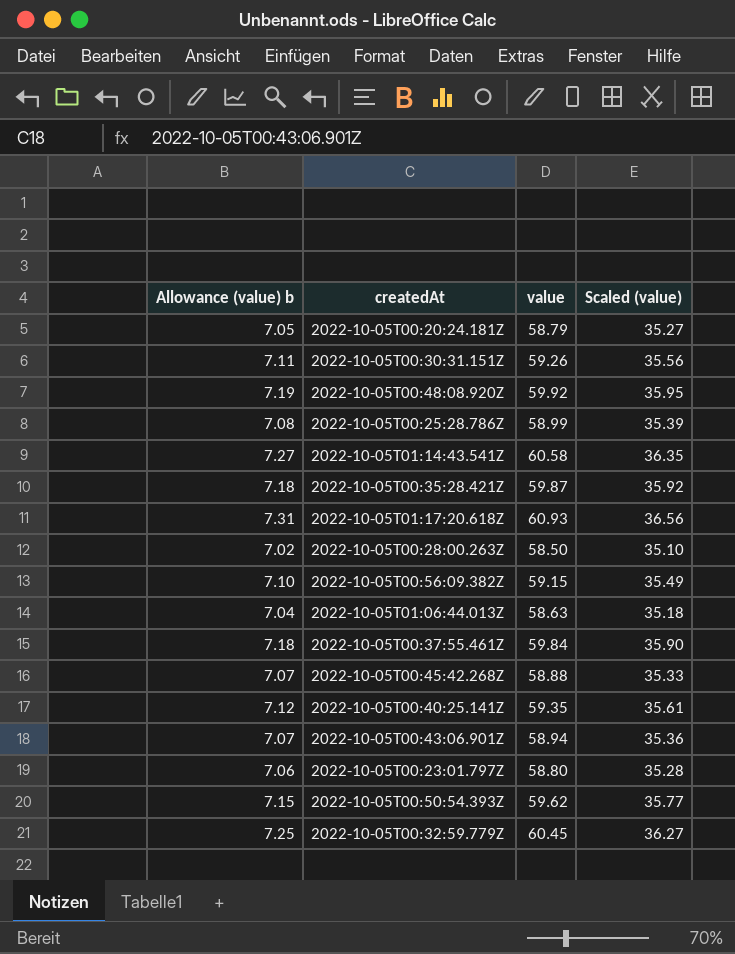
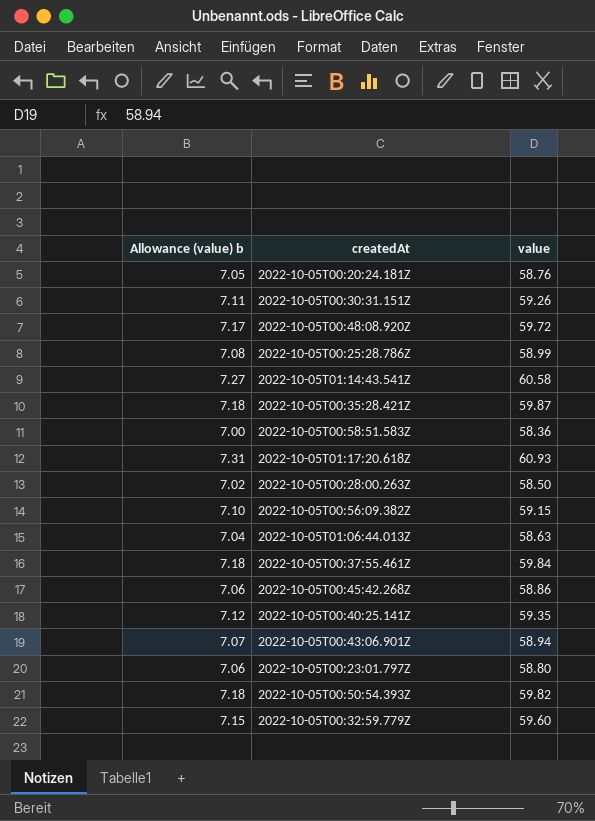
column Scaled (value) | formula: [value] * 0.6 -> none
2022-10-05T00:20:24.181Z | value: 58.79 -> 58.76
2022-10-05T00:48:08.920Z | Allowance (value) b: 7.19 -> 7.17
2022-10-05T00:48:08.920Z | value: 59.92 -> 59.72
row 2022-10-05T00:58:51.583Z: none -> 7.00 | 58.36
2022-10-05T00:45:42.268Z | Allowance (value) b: 7.07 -> 7.06
2022-10-05T00:45:42.268Z | value: 58.88 -> 58.86
2022-10-05T00:50:54.393Z | Allowance (value) b: 7.15 -> 7.18
2022-10-05T00:50:54.393Z | value: 59.62 -> 59.82
2022-10-05T00:32:59.779Z | Allowance (value) b: 7.25 -> 7.15
2022-10-05T00:32:59.779Z | value: 60.45 -> 59.60

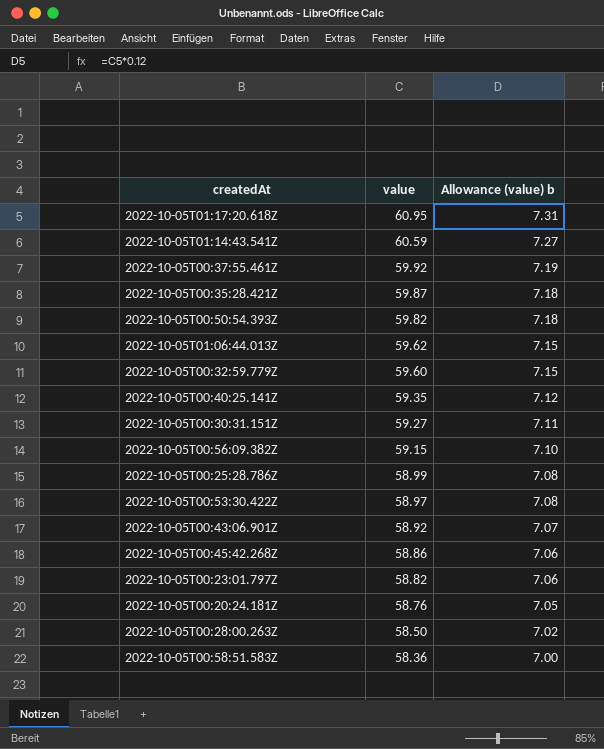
row order: none -> value descending
column Allowance (value) b | position: 1 -> 3
row 2022-10-05T00:48:08.920Z: 7.17 | 59.72 -> none
2022-10-05T01:17:20.618Z | value: 60.93 -> 60.95
2022-10-05T01:14:43.541Z | value: 60.58 -> 60.59
2022-10-05T00:37:55.461Z | value: 59.84 -> 59.92
2022-10-05T00:37:55.461Z | Allowance (value) b: 7.18 -> 7.19
2022-10-05T01:06:44.013Z | value: 58.63 -> 59.62
2022-10-05T01:06:44.013Z | Allowance (value) b: 7.04 -> 7.15
2022-10-05T00:30:31.151Z | value: 59.26 -> 59.27
row 2022-10-05T00:53:30.422Z: none -> 58.97 | 7.08
2022-10-05T00:43:06.901Z | value: 58.94 -> 58.92
2022-10-05T00:23:01.797Z | value: 58.80 -> 58.82

